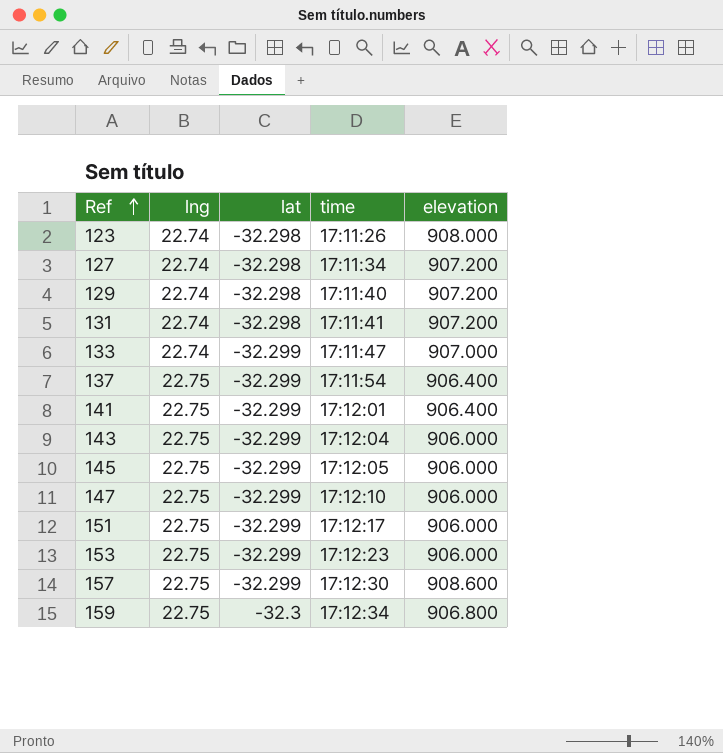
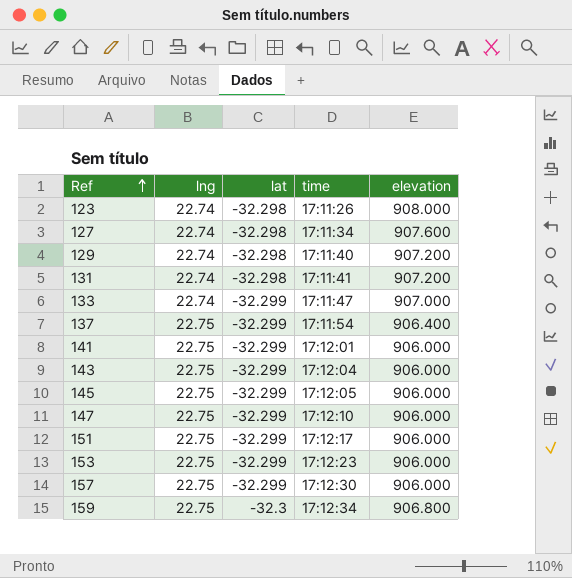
127 | elevation: 907.200 -> 907.600
141 | elevation: 906.400 -> 906.000
157 | elevation: 908.600 -> 906.000

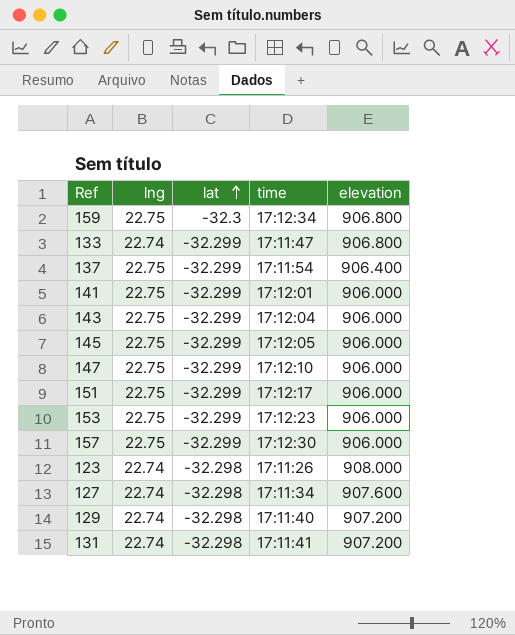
row order: Ref ascending -> lat ascending
133 | elevation: 907.000 -> 906.800

